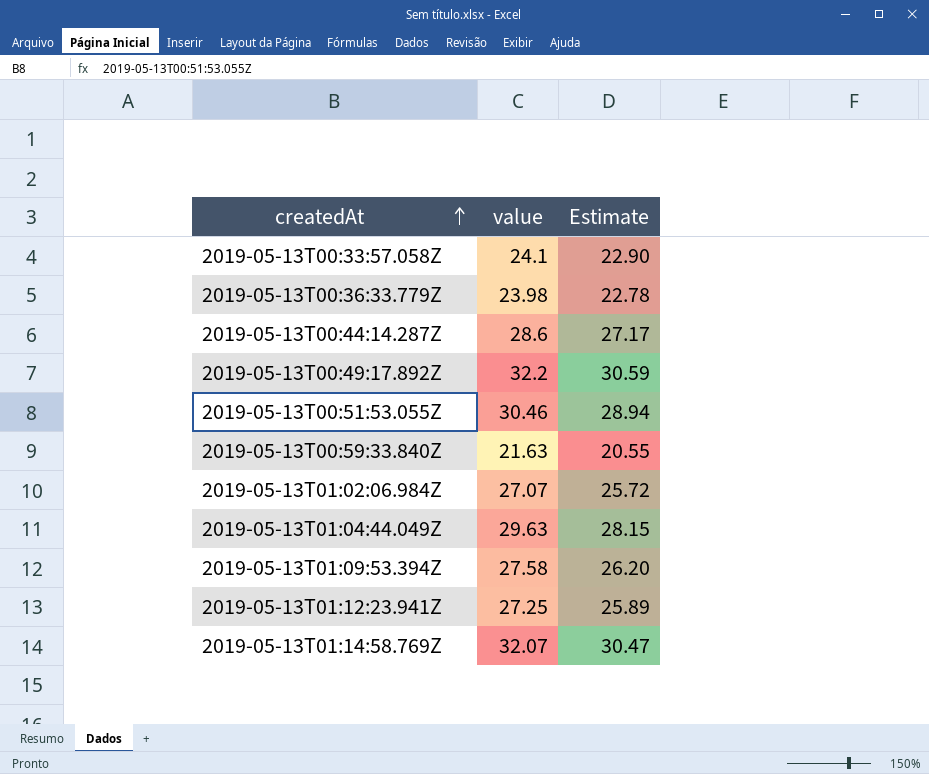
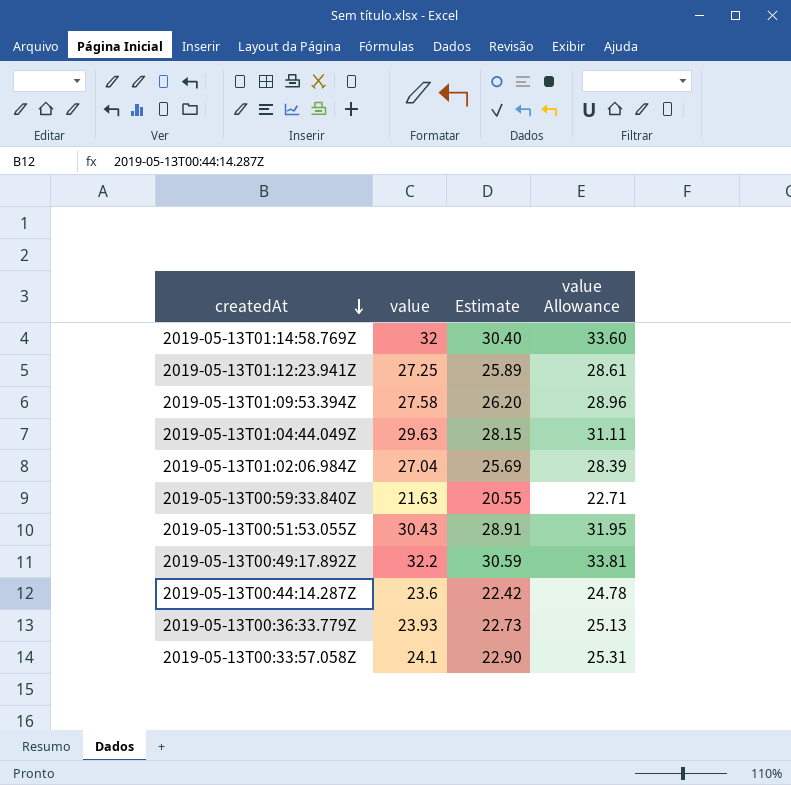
row order: createdAt ascending -> createdAt descending
column value Allowance | formula: none -> [value] * 1.05
2019-05-13T01:14:58.769Z | value: 32.07 -> 32
2019-05-13T01:14:58.769Z | Estimate: 30.47 -> 30.40
2019-05-13T01:02:06.984Z | value: 27.07 -> 27.04
2019-05-13T01:02:06.984Z | Estimate: 25.72 -> 25.69
2019-05-13T00:51:53.055Z | value: 30.46 -> 30.43
2019-05-13T00:51:53.055Z | Estimate: 28.94 -> 28.91
2019-05-13T00:44:14.287Z | value: 28.6 -> 23.6
2019-05-13T00:44:14.287Z | Estimate: 27.17 -> 22.42
2019-05-13T00:36:33.779Z | value: 23.98 -> 23.93
2019-05-13T00:36:33.779Z | Estimate: 22.78 -> 22.73

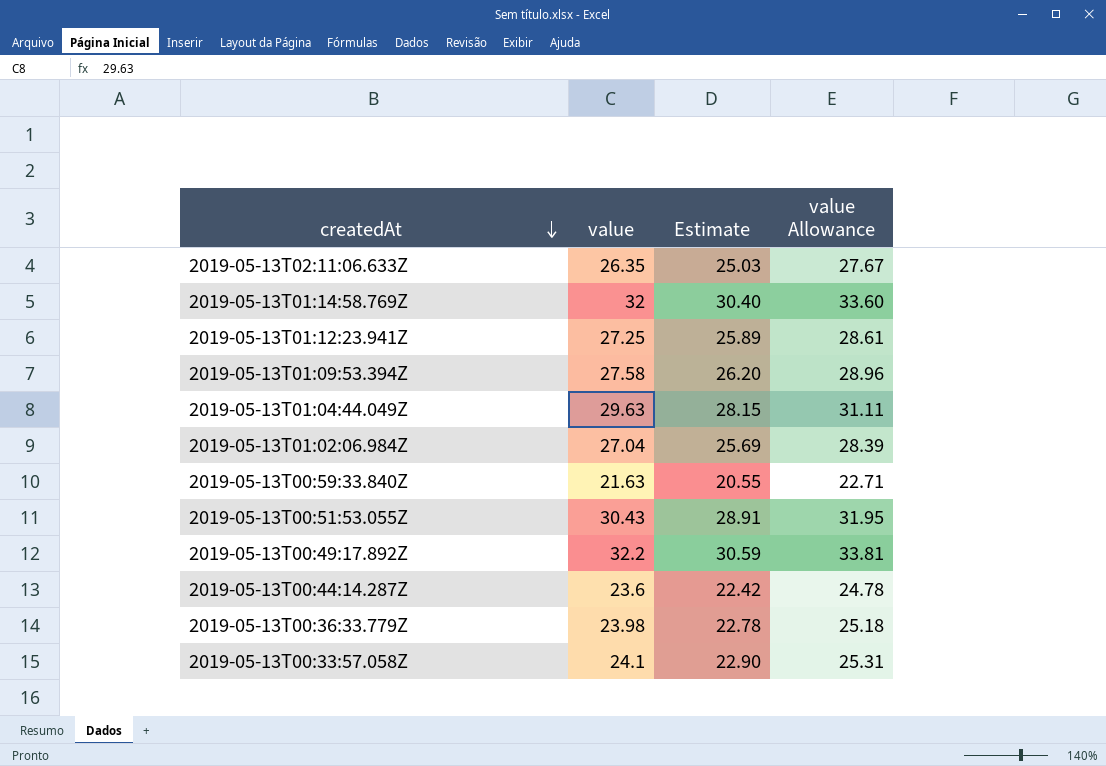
row 2019-05-13T02:11:06.633Z: none -> 26.35 | 25.03 | 27.67
2019-05-13T00:36:33.779Z | value: 23.93 -> 23.98
2019-05-13T00:36:33.779Z | Estimate: 22.73 -> 22.78
2019-05-13T00:36:33.779Z | value Allowance: 25.13 -> 25.18

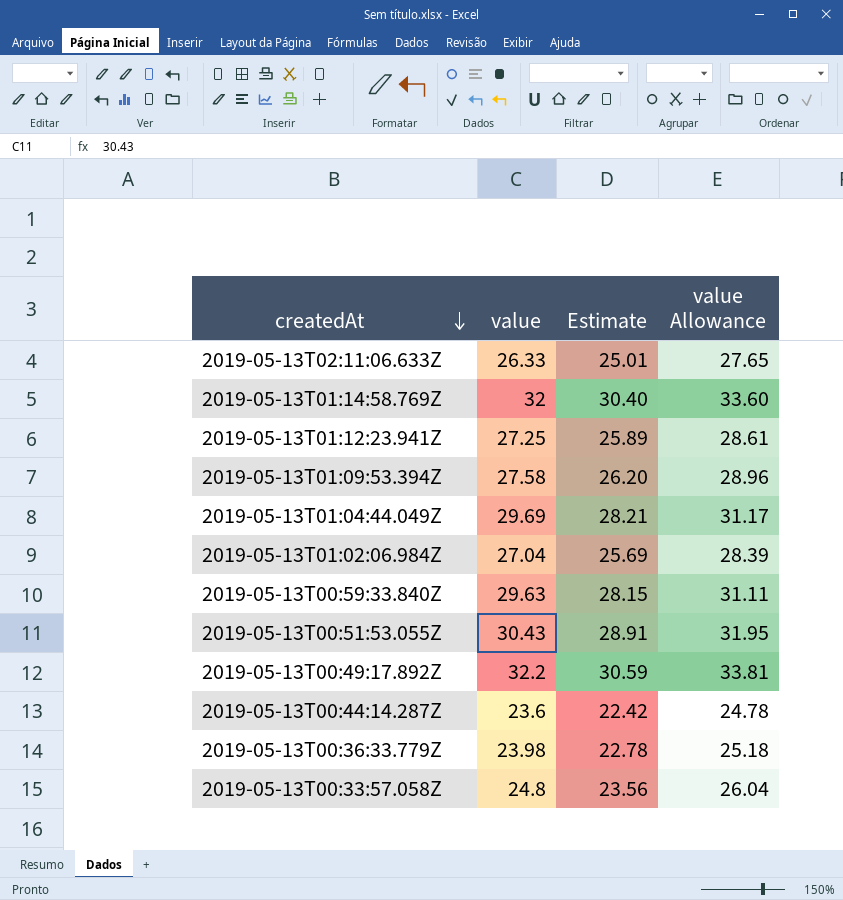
2019-05-13T02:11:06.633Z | value: 26.35 -> 26.33
2019-05-13T02:11:06.633Z | Estimate: 25.03 -> 25.01
2019-05-13T02:11:06.633Z | value Allowance: 27.67 -> 27.65
2019-05-13T01:04:44.049Z | value: 29.63 -> 29.69
2019-05-13T01:04:44.049Z | Estimate: 28.15 -> 28.21
2019-05-13T01:04:44.049Z | value Allowance: 31.11 -> 31.17
2019-05-13T00:59:33.840Z | value: 21.63 -> 29.63
2019-05-13T00:59:33.840Z | Estimate: 20.55 -> 28.15
2019-05-13T00:59:33.840Z | value Allowance: 22.71 -> 31.11
2019-05-13T00:33:57.058Z | value: 24.1 -> 24.8
2019-05-13T00:33:57.058Z | Estimate: 22.90 -> 23.56
2019-05-13T00:33:57.058Z | value Allowance: 25.31 -> 26.04

